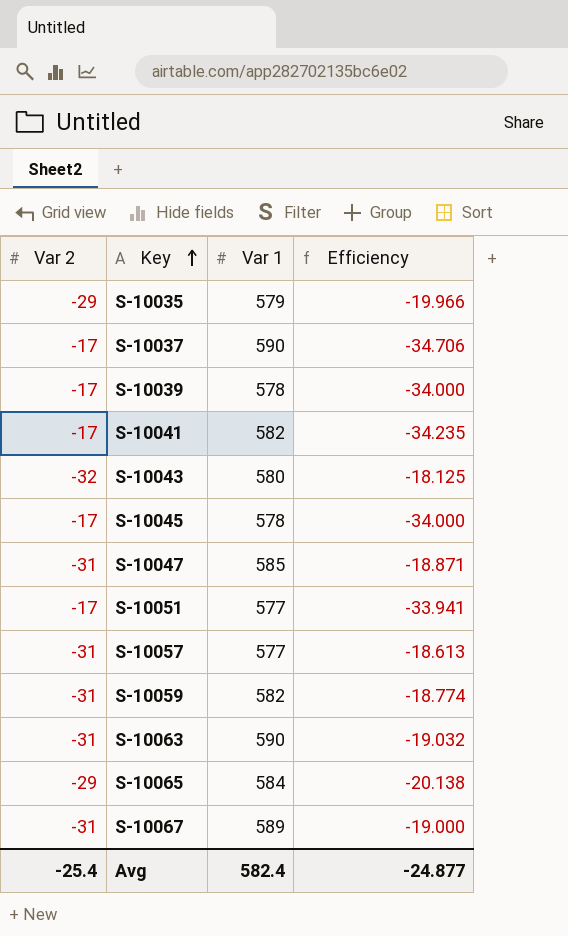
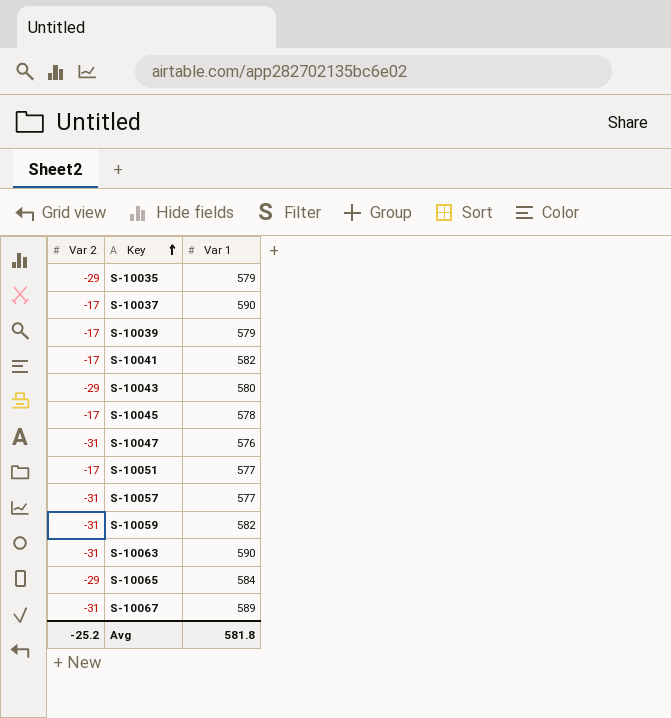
column Efficiency | formula: [Var 1] / [Var 2] -> none
S-10039 | Var 1: 578 -> 579
S-10043 | Var 2: -32 -> -29
S-10047 | Var 1: 585 -> 576
Avg | Var 2: -25.4 -> -25.2
Avg | Var 1: 582.4 -> 581.8

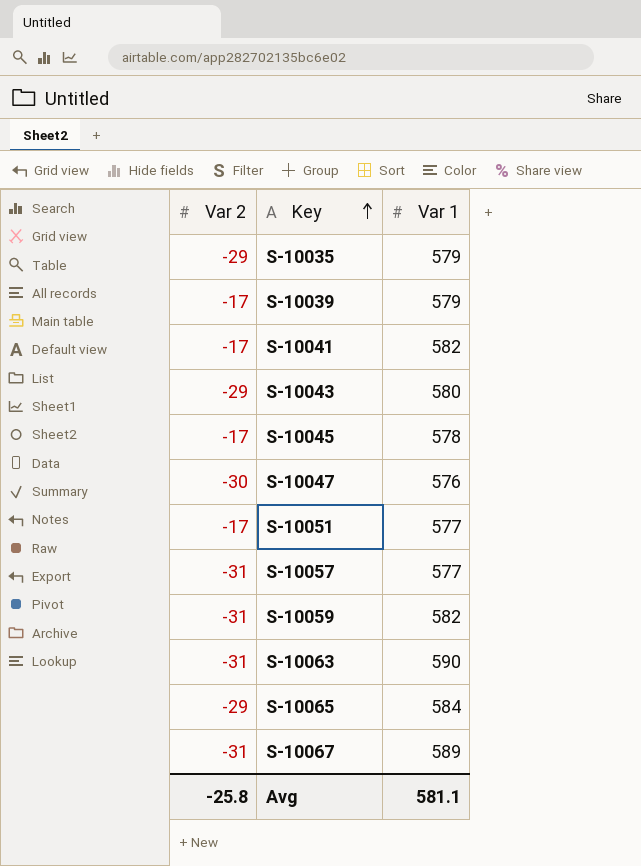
row S-10037: -17 | 590 -> none
S-10047 | Var 2: -31 -> -30
Avg | Var 2: -25.2 -> -25.8
Avg | Var 1: 581.8 -> 581.1

